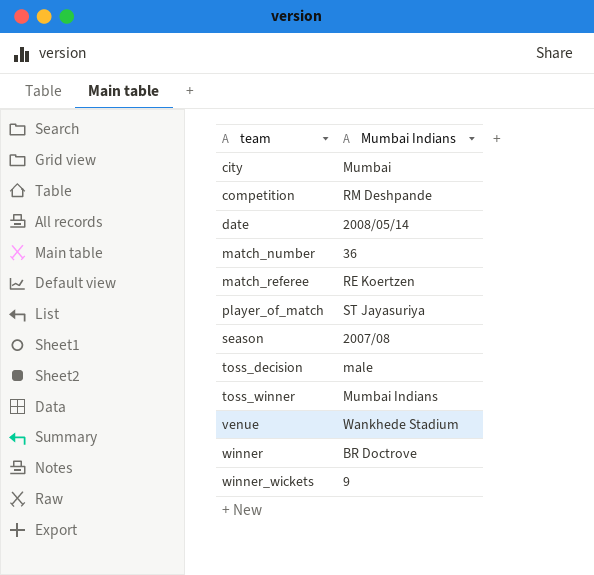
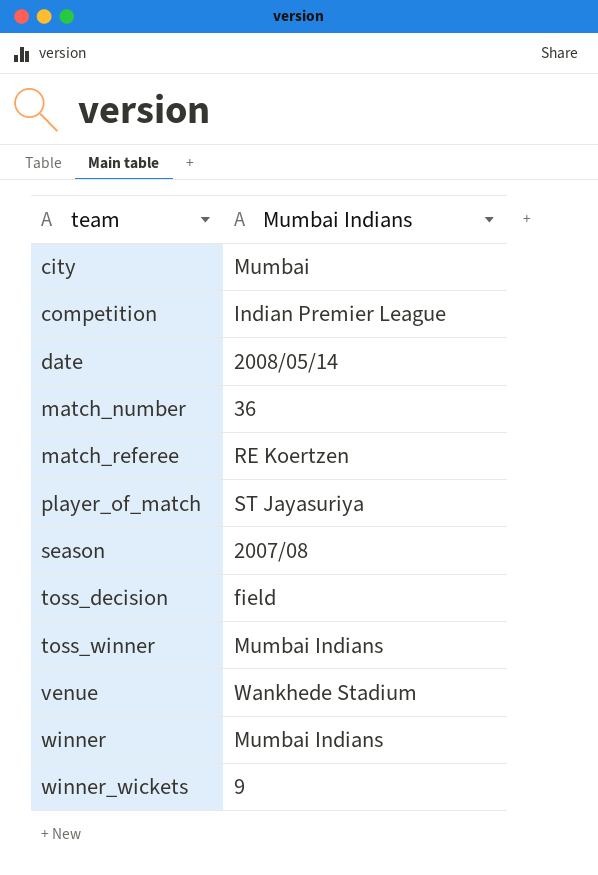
competition | Mumbai Indians: RM Deshpande -> Indian Premier League
toss_decision | Mumbai Indians: male -> field
winner | Mumbai Indians: BR Doctrove -> Mumbai Indians

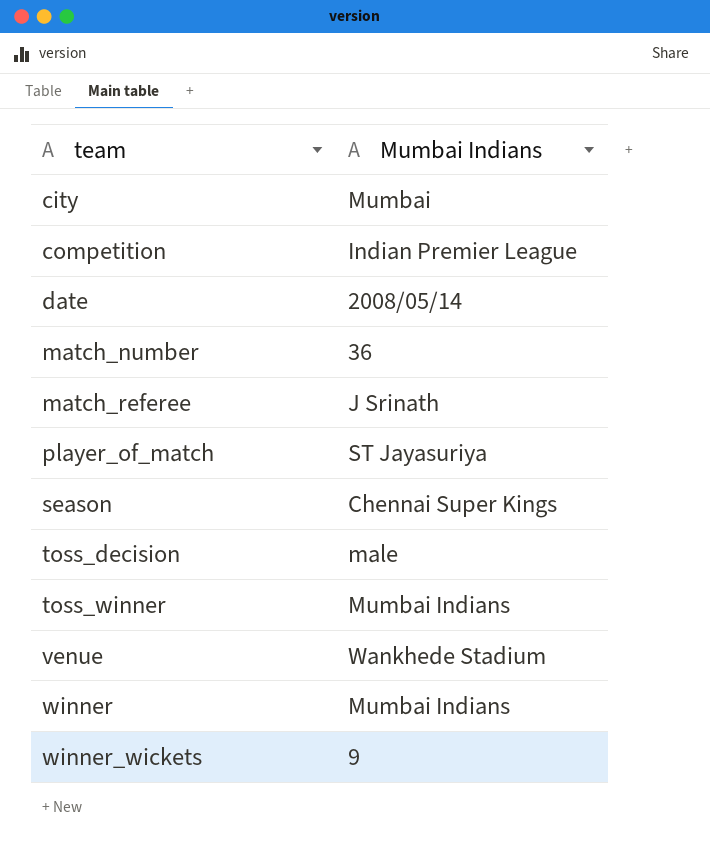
match_referee | Mumbai Indians: RE Koertzen -> J Srinath
season | Mumbai Indians: 2007/08 -> Chennai Super Kings
toss_decision | Mumbai Indians: field -> male

